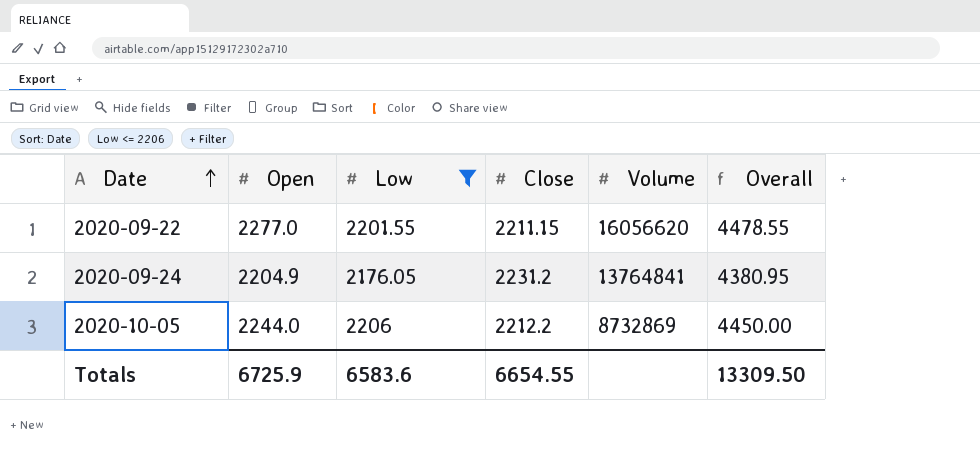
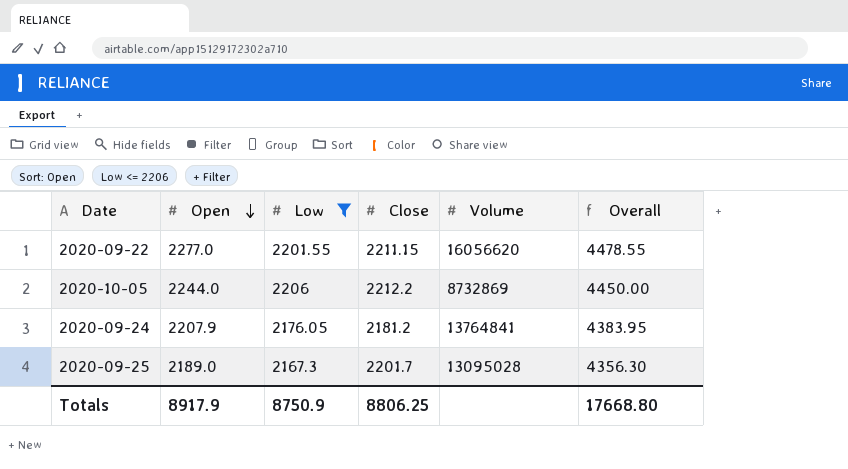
row order: Date ascending -> Open descending
2020-09-24 | Open: 2204.9 -> 2207.9
2020-09-24 | Close: 2231.2 -> 2181.2
2020-09-24 | Overall: 4380.95 -> 4383.95
row 2020-09-25: none -> 2189.0 | 2167.3 | 2201.7 | 13095028 | 4356.30
Totals | Open: 6725.9 -> 8917.9
Totals | Low: 6583.6 -> 8750.9
Totals | Close: 6654.55 -> 8806.25
Totals | Overall: 13309.50 -> 17668.80

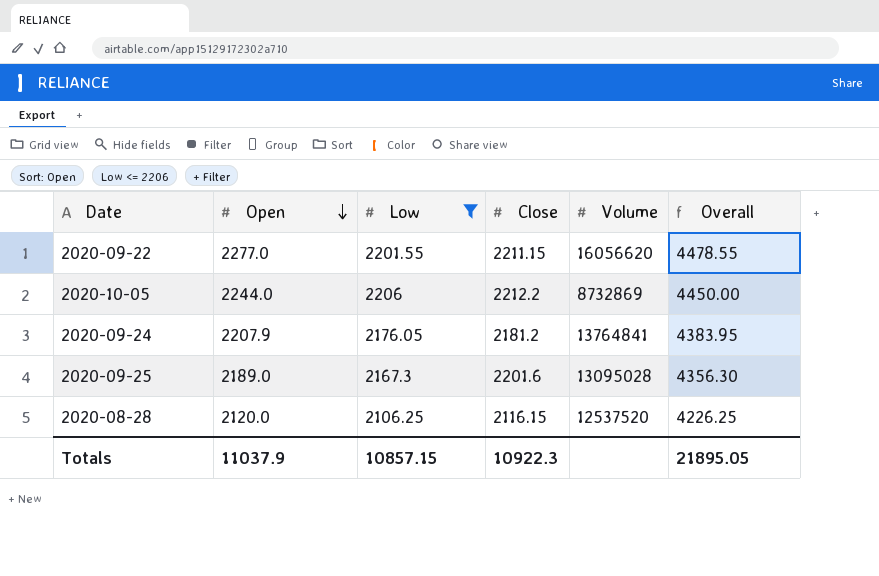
2020-09-25 | Close: 2201.7 -> 2201.6
row 2020-08-28: none -> 2120.0 | 2106.25 | 2116.15 | 12537520 | 4226.25
Totals | Open: 8917.9 -> 11037.9
Totals | Low: 8750.9 -> 10857.15
Totals | Close: 8806.25 -> 10922.3
Totals | Overall: 17668.80 -> 21895.05

